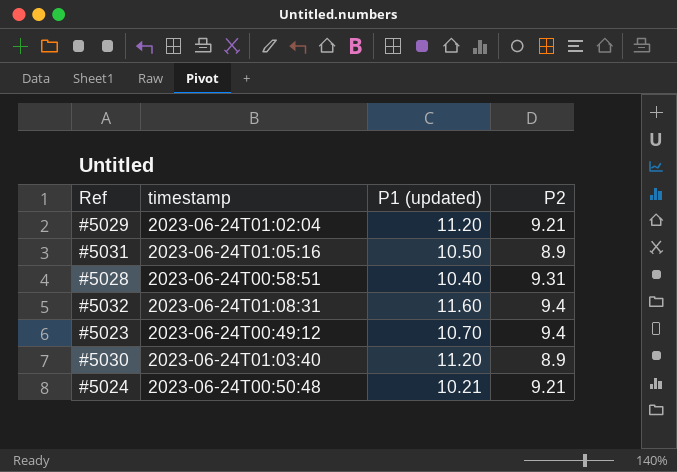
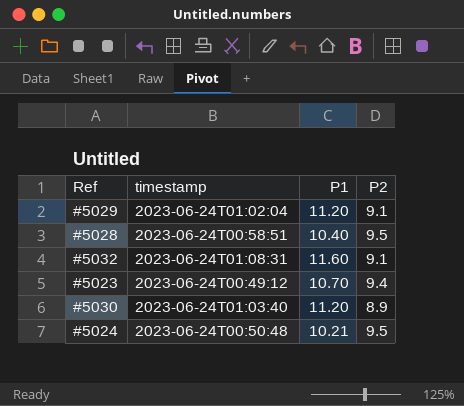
column name: P1 (updated) -> P1
row #5031: 2023-06-24T01:05:16 | 10.50 | 8.9 -> none
#5029 | P2: 9.21 -> 9.1
#5028 | P2: 9.31 -> 9.5
#5032 | P2: 9.4 -> 9.1
#5024 | P2: 9.21 -> 9.5

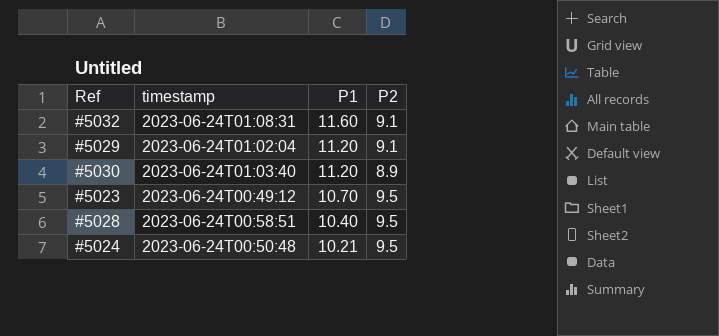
row order: none -> P1 descending
#5023 | P2: 9.4 -> 9.5

